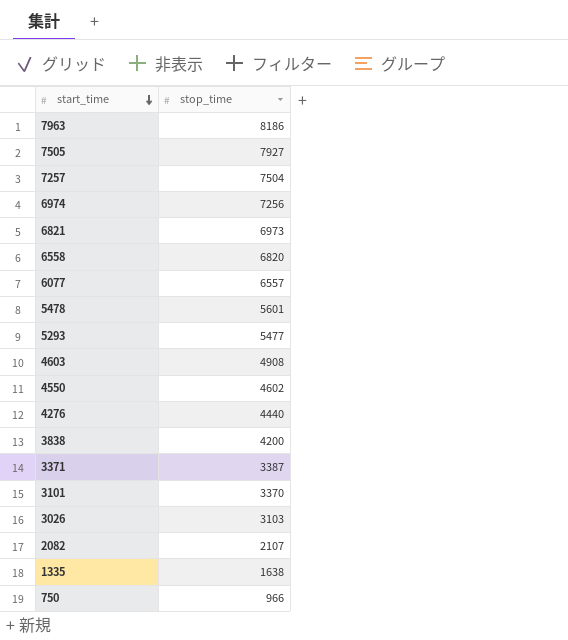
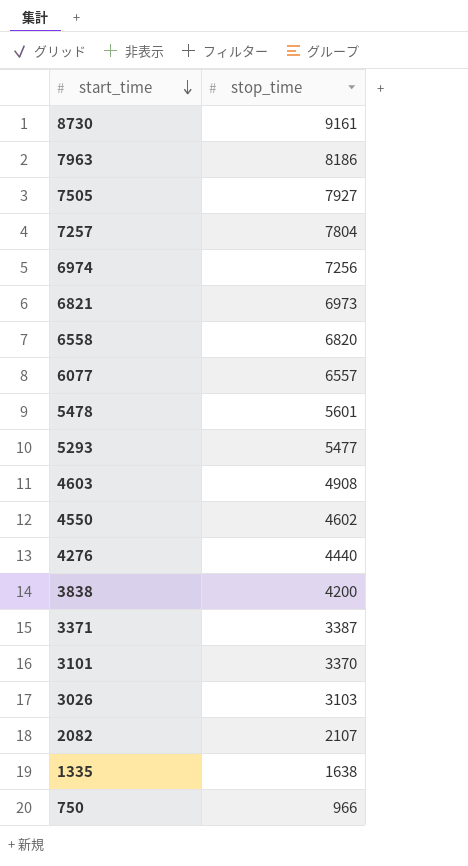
row 8730: none -> 9161
7257 | stop_time: 7504 -> 7804

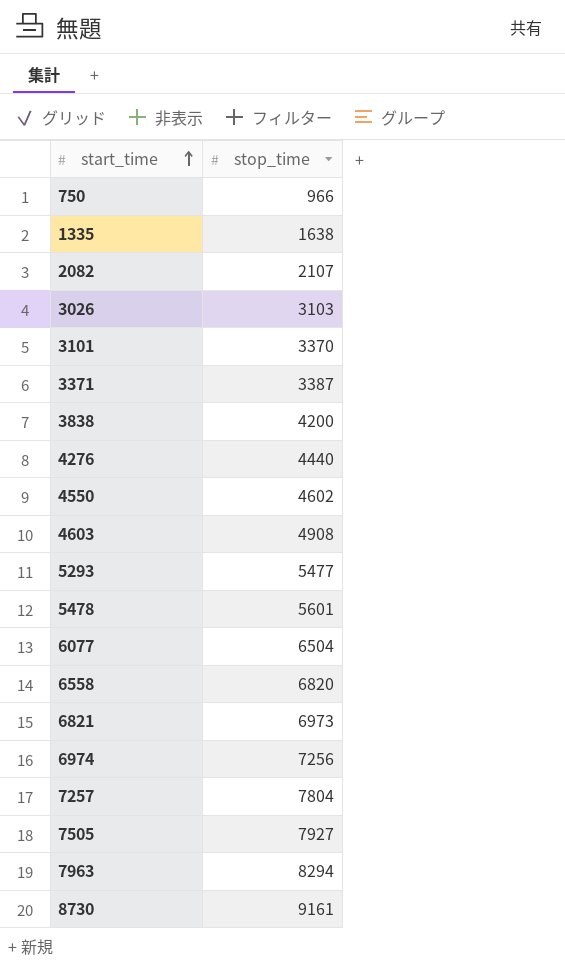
row order: start_time descending -> start_time ascending
6077 | stop_time: 6557 -> 6504
7963 | stop_time: 8186 -> 8294

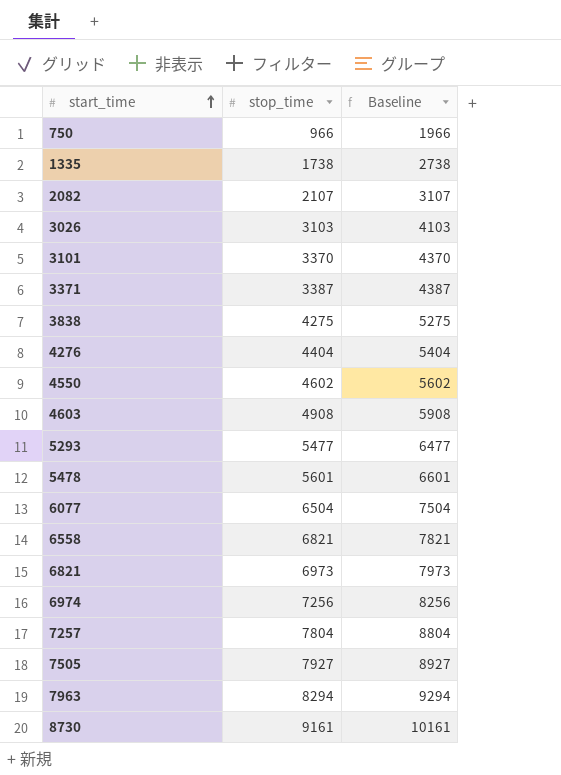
column Baseline | formula: none -> [stop_time] + 1000
1335 | stop_time: 1638 -> 1738
3838 | stop_time: 4200 -> 4275
4276 | stop_time: 4440 -> 4404
6558 | stop_time: 6820 -> 6821

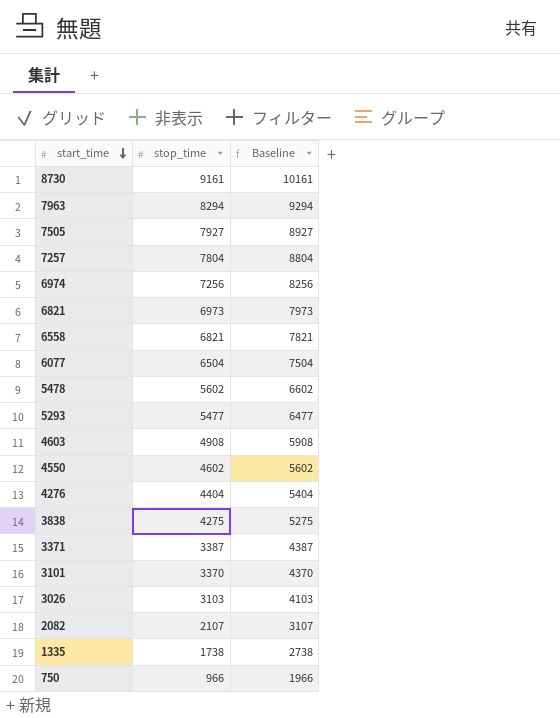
row order: start_time ascending -> start_time descending
5478 | stop_time: 5601 -> 5602
5478 | Baseline: 6601 -> 6602

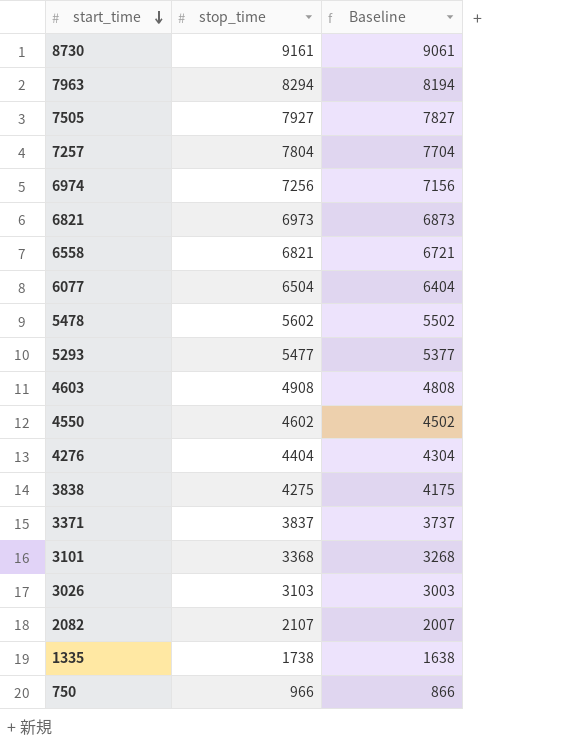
column Baseline | formula: [stop_time] + 1000 -> [stop_time] - 100
3371 | stop_time: 3387 -> 3837
3101 | stop_time: 3370 -> 3368

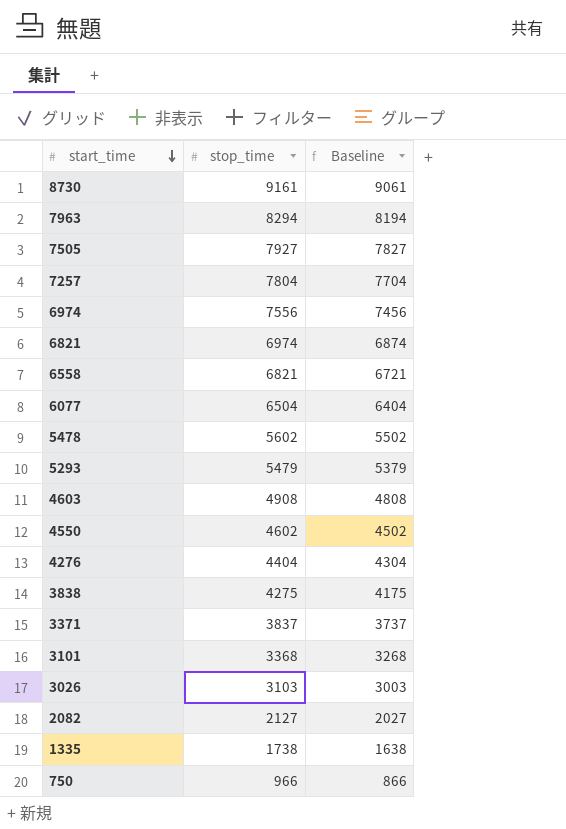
6974 | stop_time: 7256 -> 7556
6974 | Baseline: 7156 -> 7456
6821 | stop_time: 6973 -> 6974
6821 | Baseline: 6873 -> 6874
5293 | stop_time: 5477 -> 5479
5293 | Baseline: 5377 -> 5379
2082 | stop_time: 2107 -> 2127
2082 | Baseline: 2007 -> 2027

